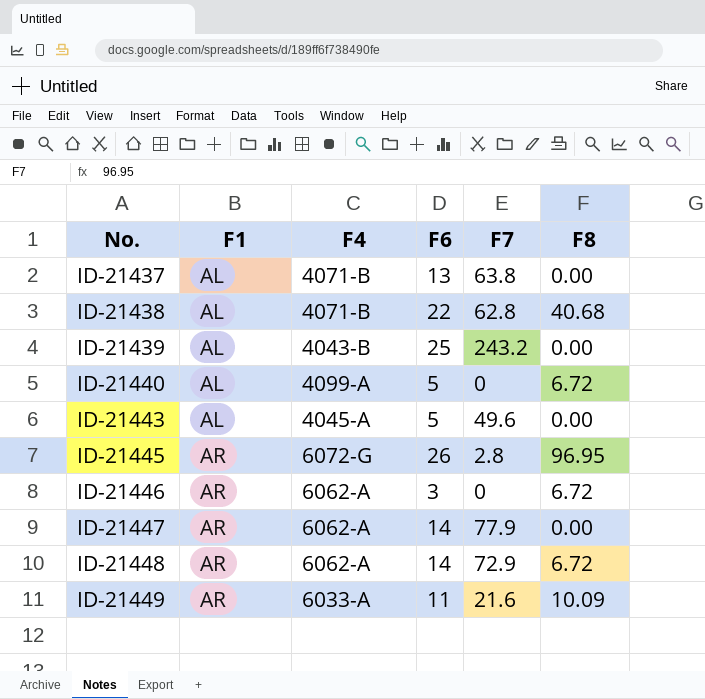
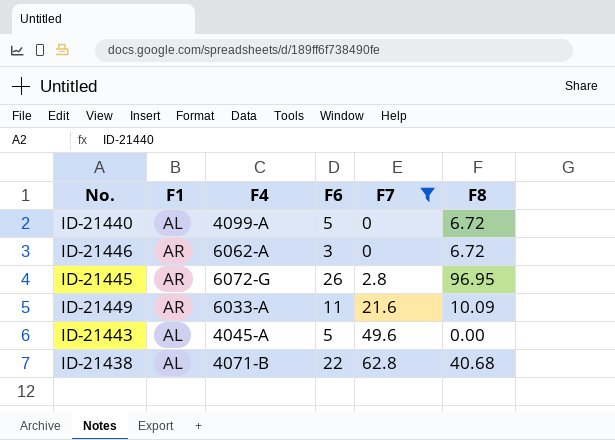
filter: none -> F7 <= 62.8
row order: No. ascending -> F7 ascending

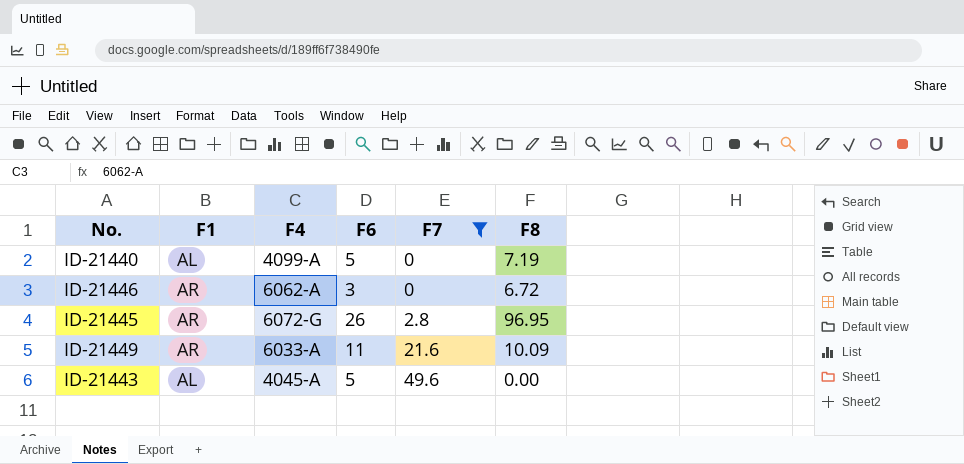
row ID-21438: AL | 4071-B | 22 | 62.8 | 40.68 -> none
ID-21440 | F8: 6.72 -> 7.19

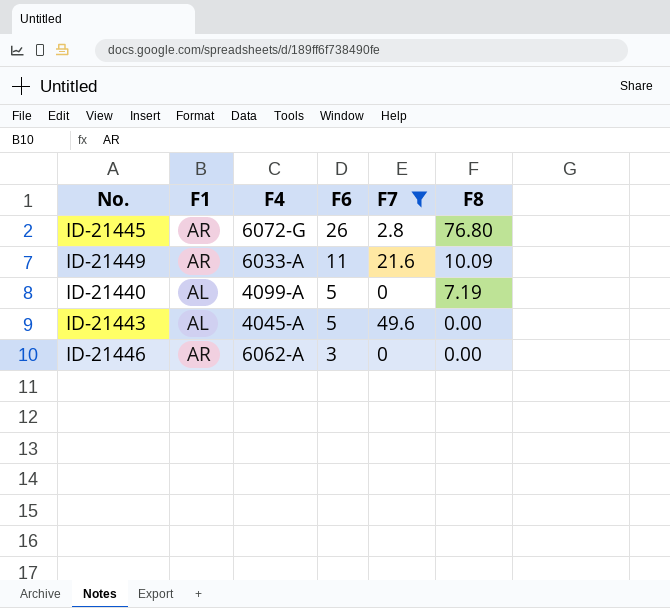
row order: F7 ascending -> F6 descending
ID-21445 | F8: 96.95 -> 76.80
ID-21446 | F8: 6.72 -> 0.00

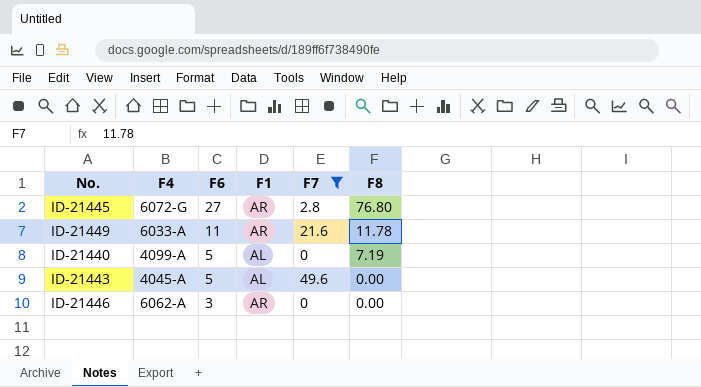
column F1 | position: 2 -> 4
ID-21445 | F6: 26 -> 27
ID-21449 | F8: 10.09 -> 11.78

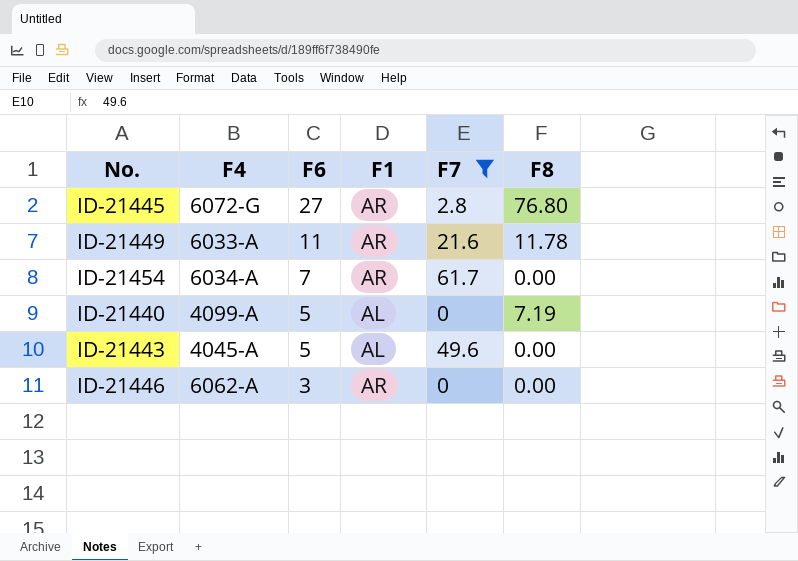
row ID-21454: none -> 6034-A | 7 | AR | 61.7 | 0.00

